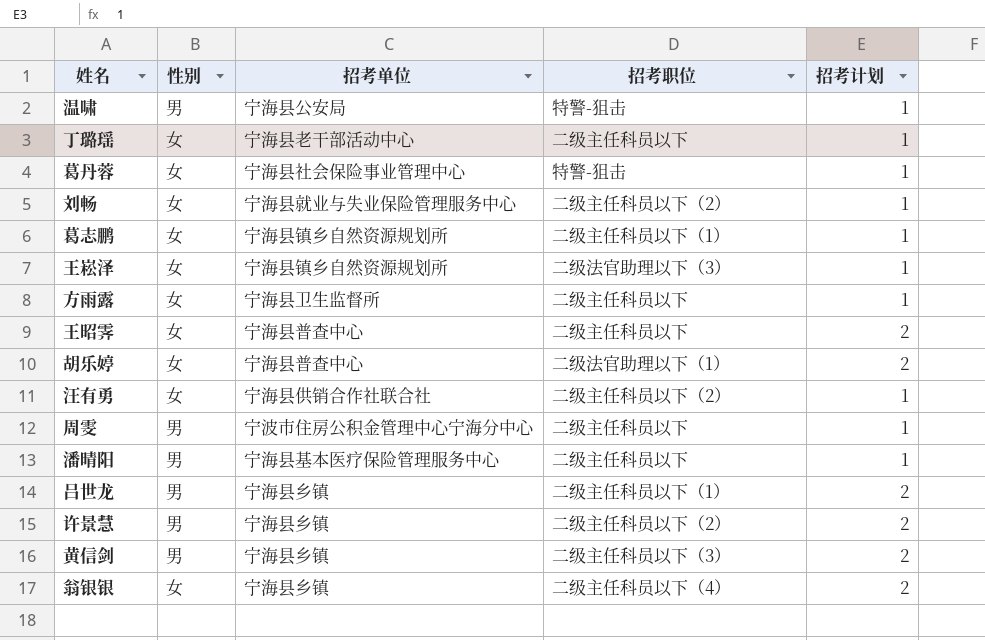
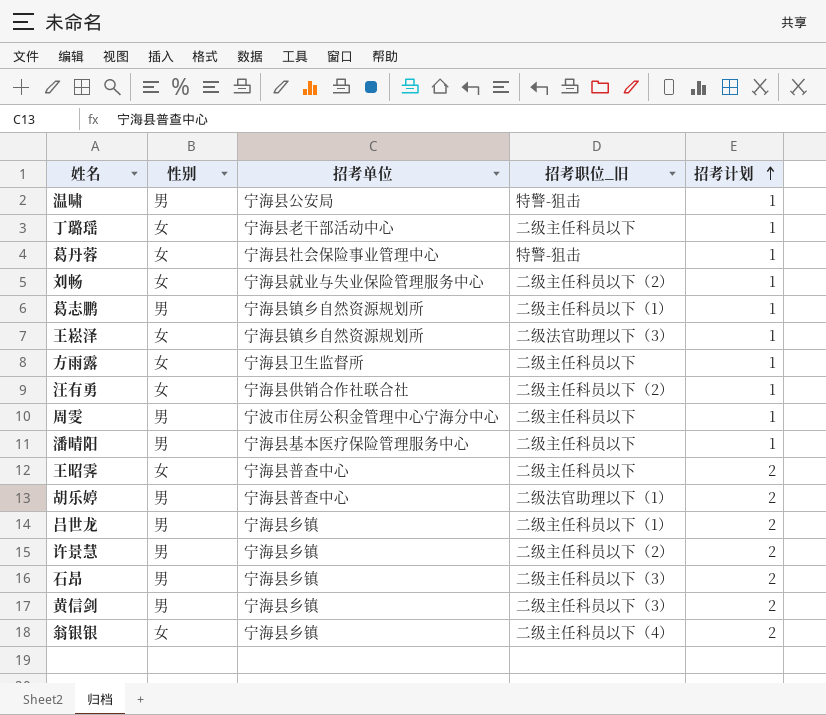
row order: none -> 招考计划 ascending
column name: 招考职位 -> 招考职位_旧
葛志鹏 | 性别: 女 -> 男
胡乐婷 | 性别: 女 -> 男
row 石昂: none -> 男 | 宁海县乡镇 | 二级主任科员以下（3） | 2

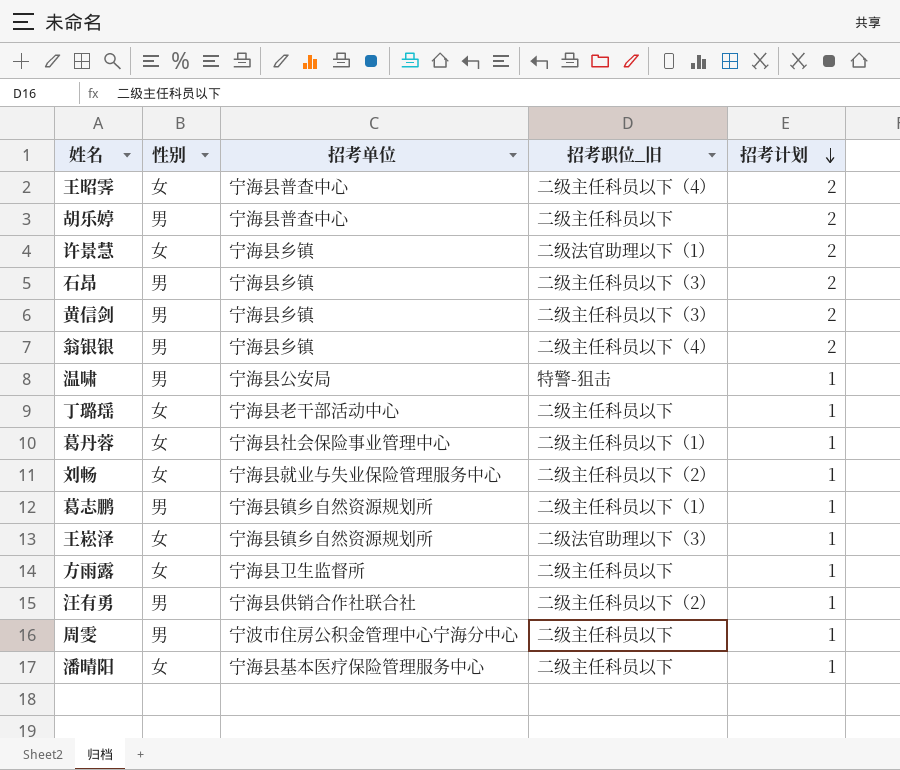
row order: 招考计划 ascending -> 招考计划 descending
row 吕世龙: 男 | 宁海县乡镇 | 二级主任科员以下（1） | 2 -> none
王昭霁 | 招考职位_旧: 二级主任科员以下 -> 二级主任科员以下（4）
胡乐婷 | 招考职位_旧: 二级法官助理以下（1） -> 二级主任科员以下
许景慧 | 性别: 男 -> 女
许景慧 | 招考职位_旧: 二级主任科员以下（2） -> 二级法官助理以下（1）
翁银银 | 性别: 女 -> 男
葛丹蓉 | 招考职位_旧: 特警-狙击 -> 二级主任科员以下（1）
汪有勇 | 性别: 女 -> 男
潘晴阳 | 性别: 男 -> 女

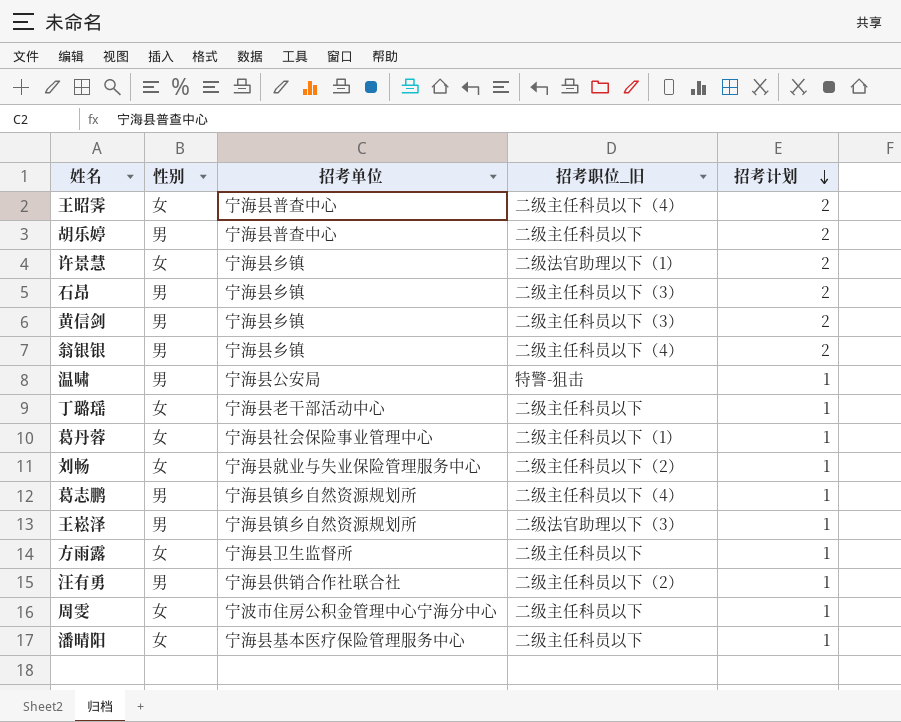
葛志鹏 | 招考职位_旧: 二级主任科员以下（1） -> 二级主任科员以下（4）
王崧泽 | 性别: 女 -> 男
周雯 | 性别: 男 -> 女

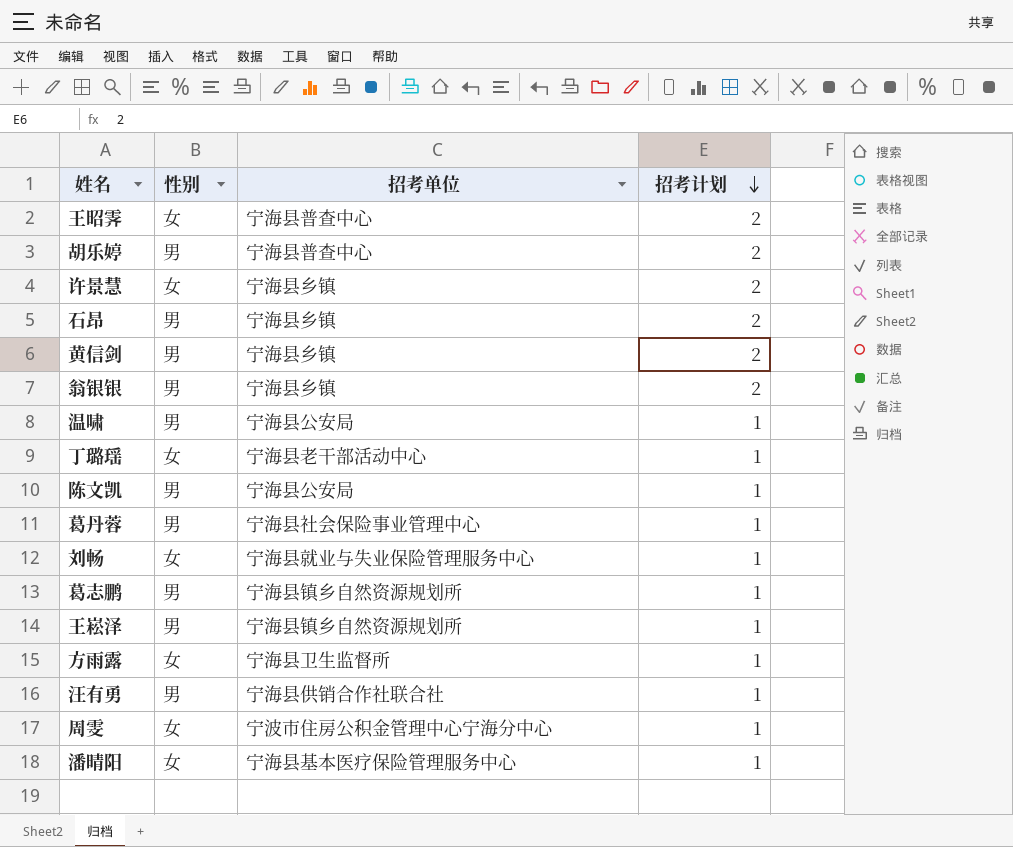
column 招考职位_旧 | position: 4 -> none
row 陈文凯: none -> 男 | 宁海县公安局 | 1
葛丹蓉 | 性别: 女 -> 男

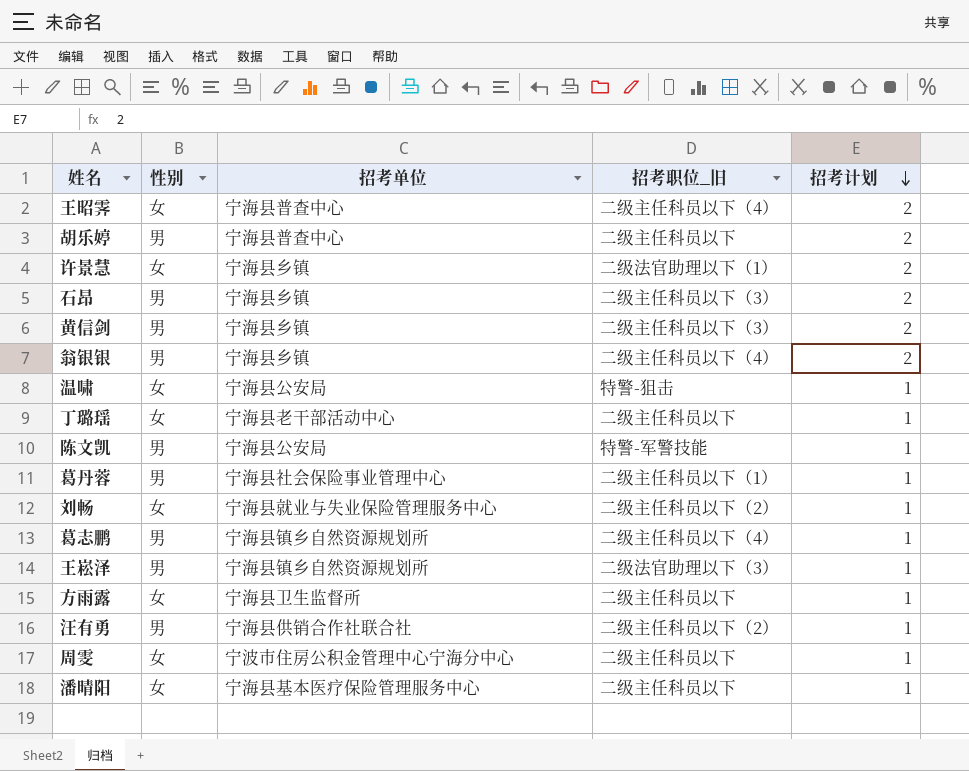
column 招考职位_旧 | position: none -> 4
温啸 | 性别: 男 -> 女

